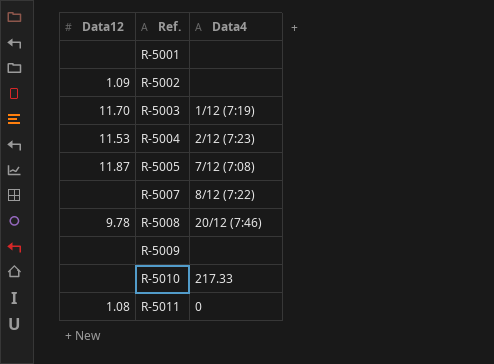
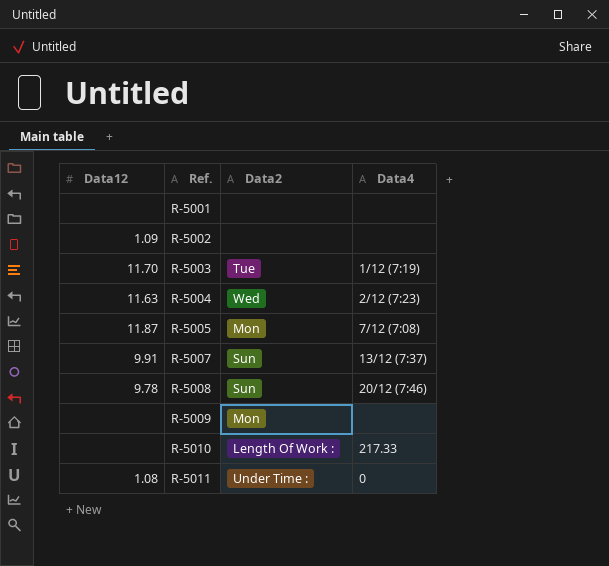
column Data2 | position: none -> 3
R-5004 | Data12: 11.53 -> 11.63
R-5007 | Data12: none -> 9.91
R-5007 | Data4: 8/12 (7:22) -> 13/12 (7:37)

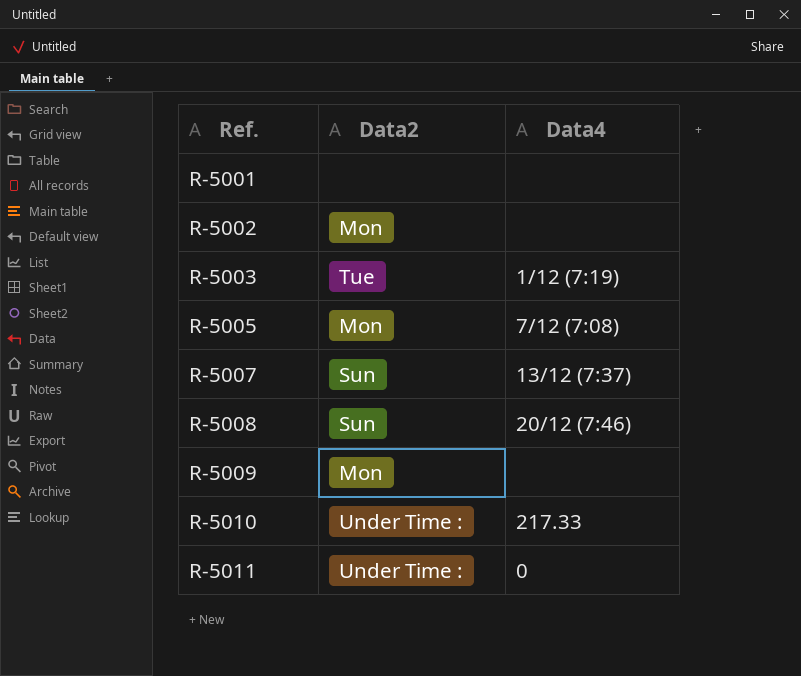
column Data12 | position: 1 -> none
row R-5004: 11.63 | Wed | 2/12 (7:23) -> none
R-5002 | Data2: none -> Mon
R-5010 | Data2: Length Of Work : -> Under Time :

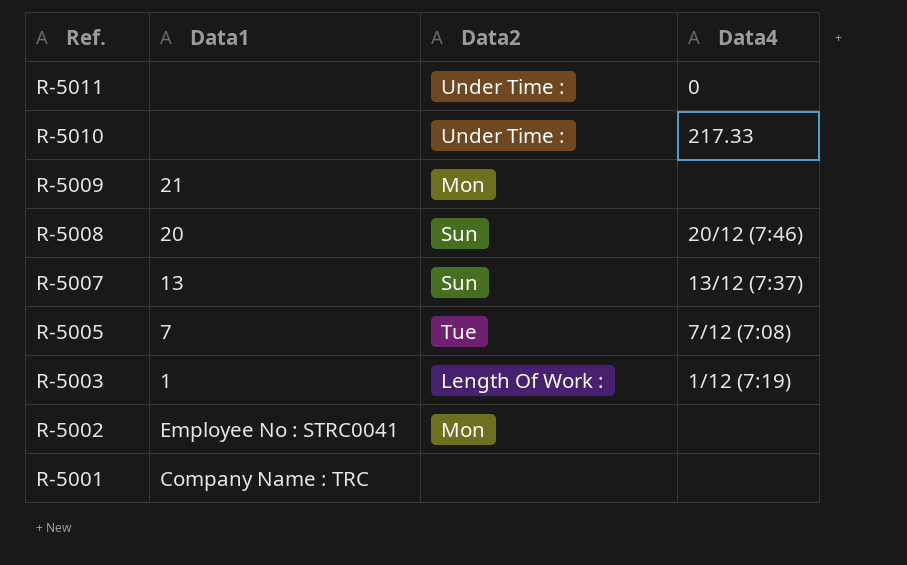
row order: Ref. ascending -> Ref. descending
column Data1 | position: none -> 2
R-5005 | Data2: Mon -> Tue
R-5003 | Data2: Tue -> Length Of Work :

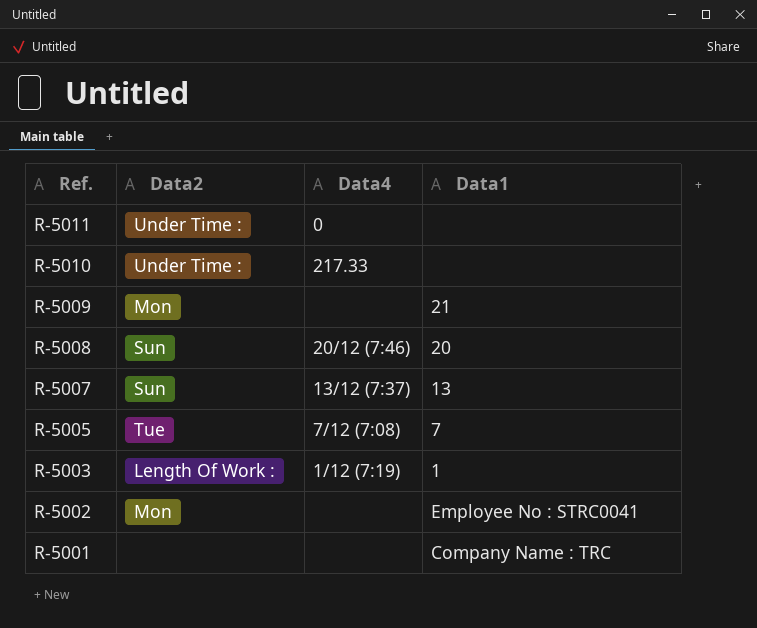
column Data1 | position: 2 -> 4

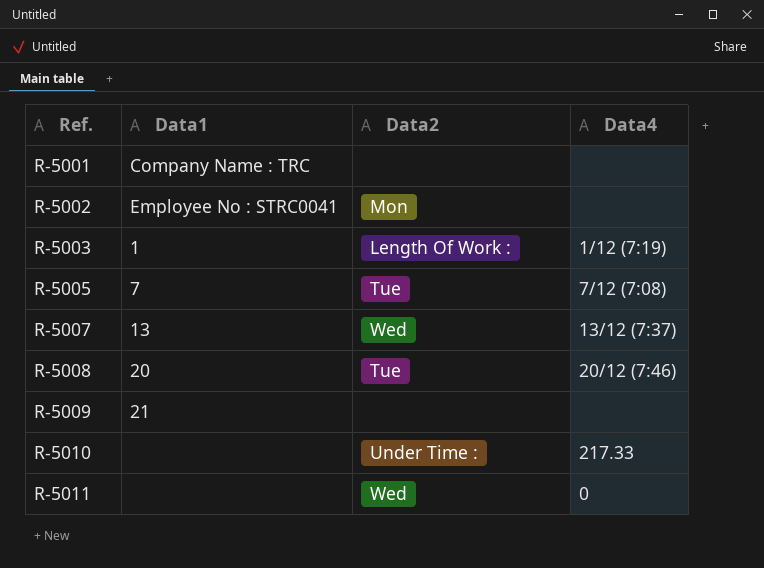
row order: Ref. descending -> Ref. ascending
column Data1 | position: 4 -> 2
R-5007 | Data2: Sun -> Wed
R-5008 | Data2: Sun -> Tue
R-5009 | Data2: Mon -> none
R-5011 | Data2: Under Time : -> Wed

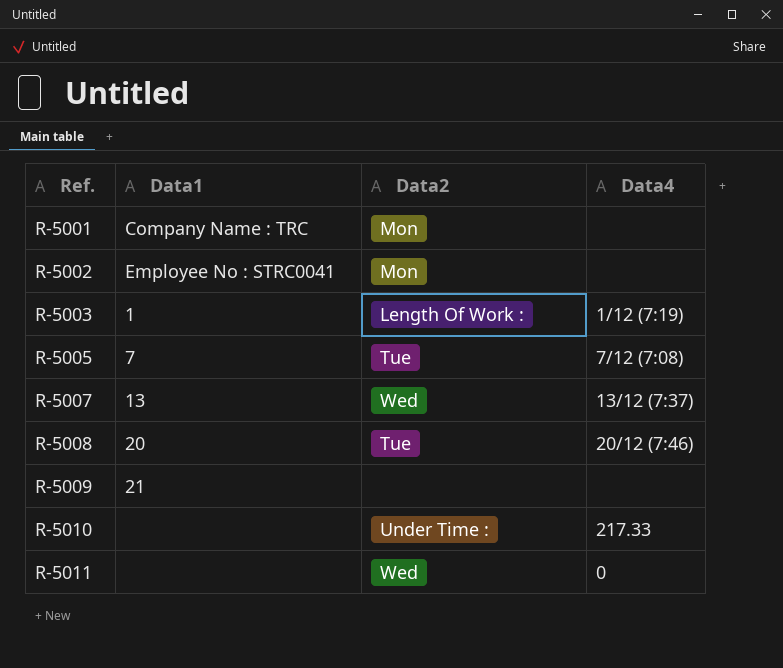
R-5001 | Data2: none -> Mon

